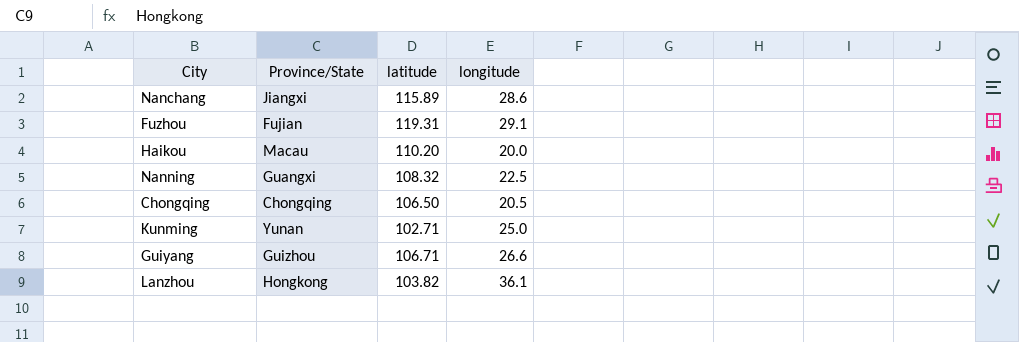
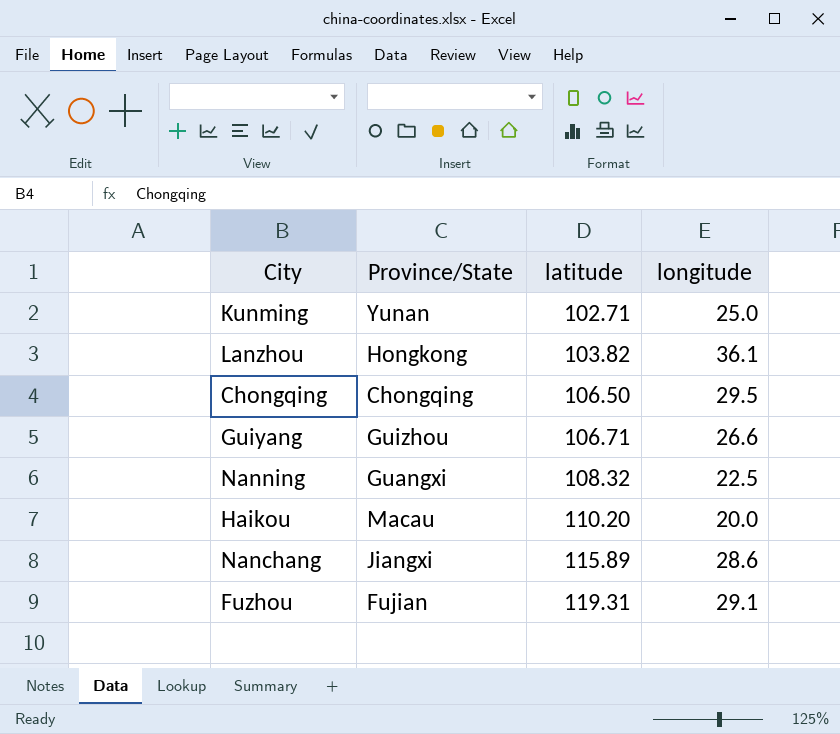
row order: none -> latitude ascending
Chongqing | longitude: 20.5 -> 29.5

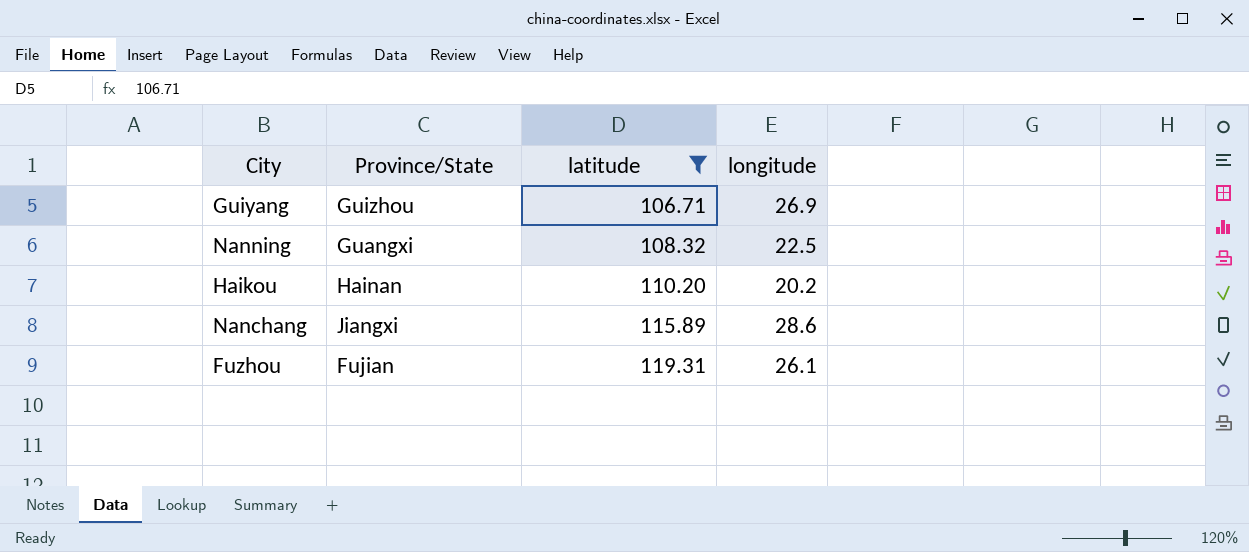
filter: none -> latitude >= 106.71
Guiyang | longitude: 26.6 -> 26.9
Haikou | Province/State: Macau -> Hainan
Haikou | longitude: 20.0 -> 20.2
Fuzhou | longitude: 29.1 -> 26.1

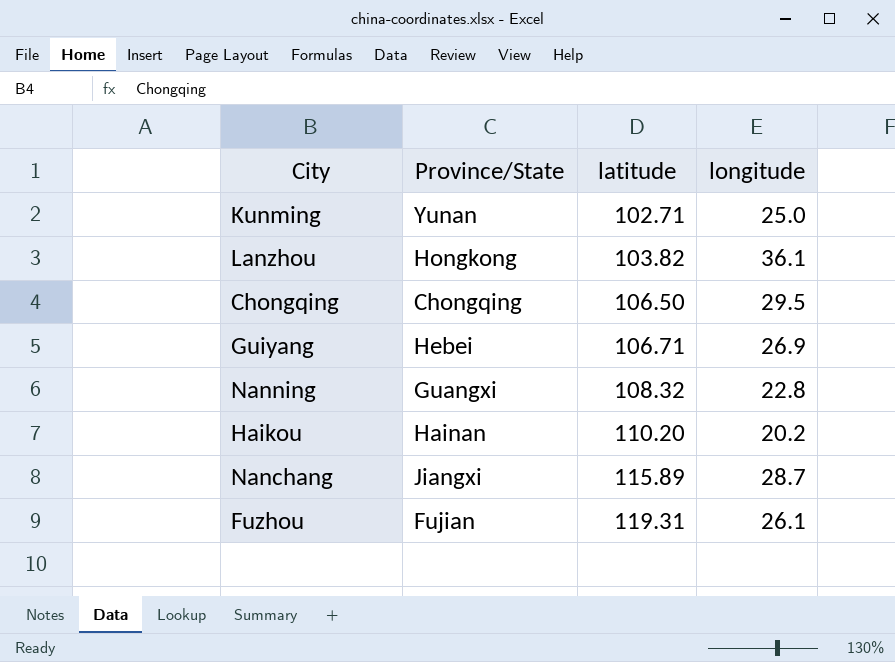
filter: latitude >= 106.71 -> none
Guiyang | Province/State: Guizhou -> Hebei
Nanning | longitude: 22.5 -> 22.8
Nanchang | longitude: 28.6 -> 28.7

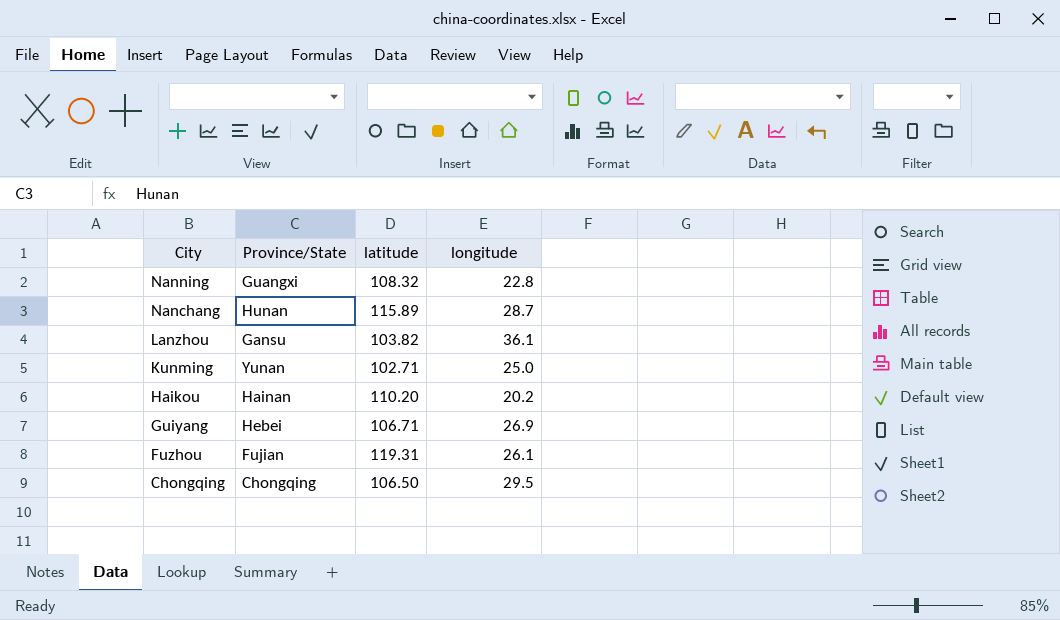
row order: latitude ascending -> City descending
Nanchang | Province/State: Jiangxi -> Hunan
Lanzhou | Province/State: Hongkong -> Gansu

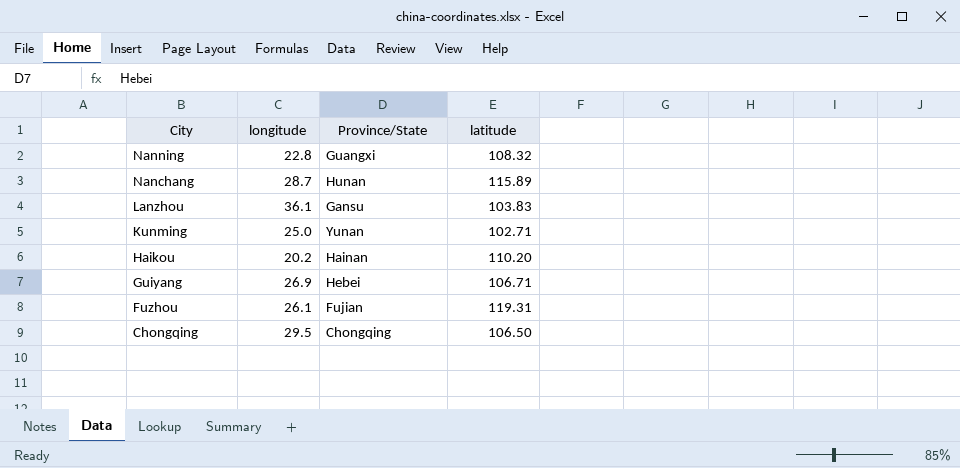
column longitude | position: 4 -> 2
Lanzhou | latitude: 103.82 -> 103.83

